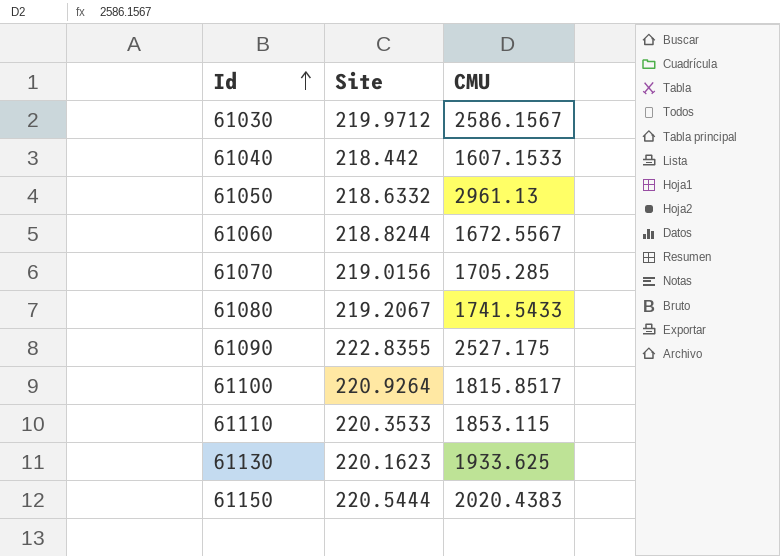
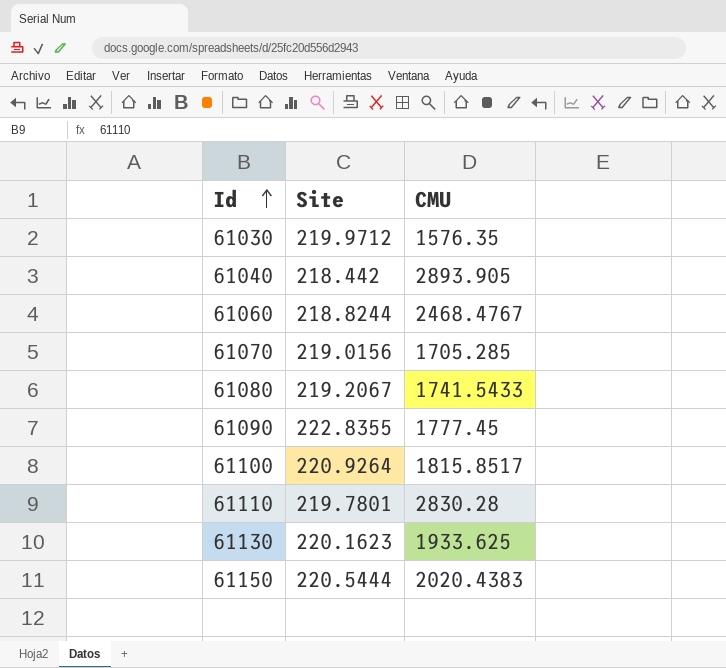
row 61050: 218.6332 | 2961.13 -> none
61030 | CMU: 2586.1567 -> 1576.35
61040 | CMU: 1607.1533 -> 2893.905
61060 | CMU: 1672.5567 -> 2468.4767
61090 | CMU: 2527.175 -> 1777.45
61110 | Site: 220.3533 -> 219.7801
61110 | CMU: 1853.115 -> 2830.28

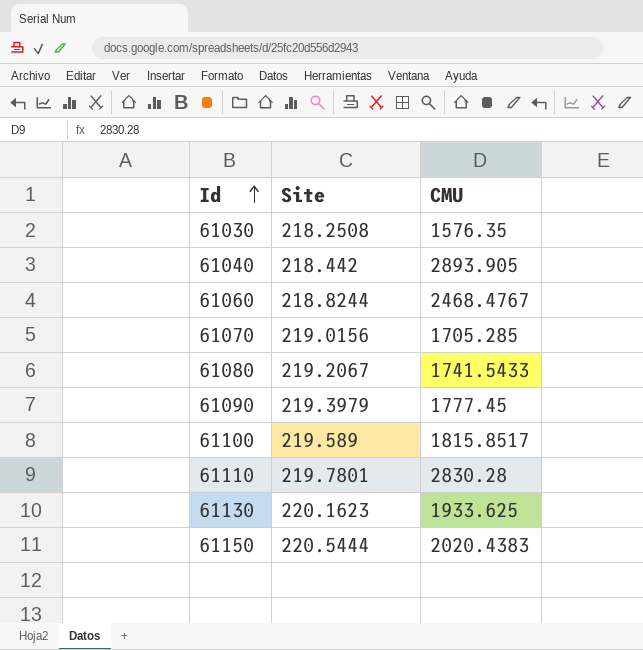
61030 | Site: 219.9712 -> 218.2508
61090 | Site: 222.8355 -> 219.3979
61100 | Site: 220.9264 -> 219.589

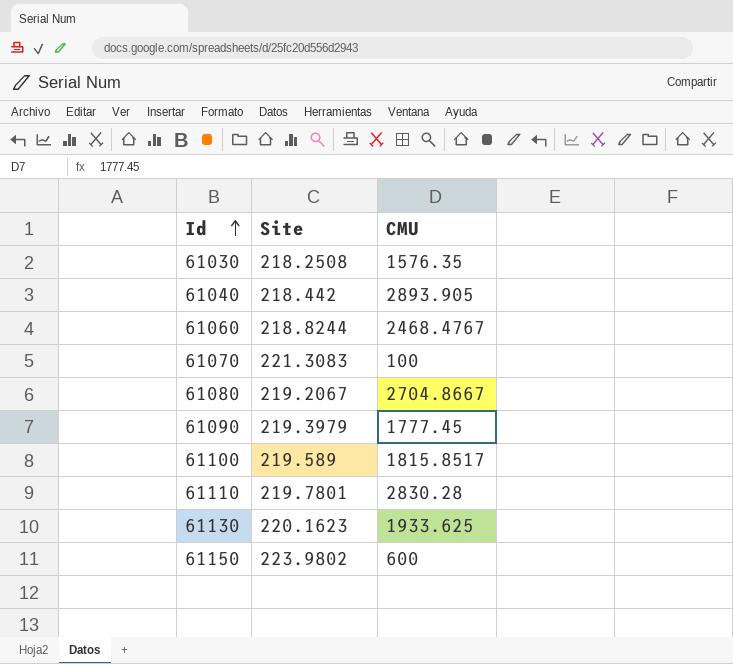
61070 | Site: 219.0156 -> 221.3083
61070 | CMU: 1705.285 -> 100
61080 | CMU: 1741.5433 -> 2704.8667
61150 | Site: 220.5444 -> 223.9802
61150 | CMU: 2020.4383 -> 600

